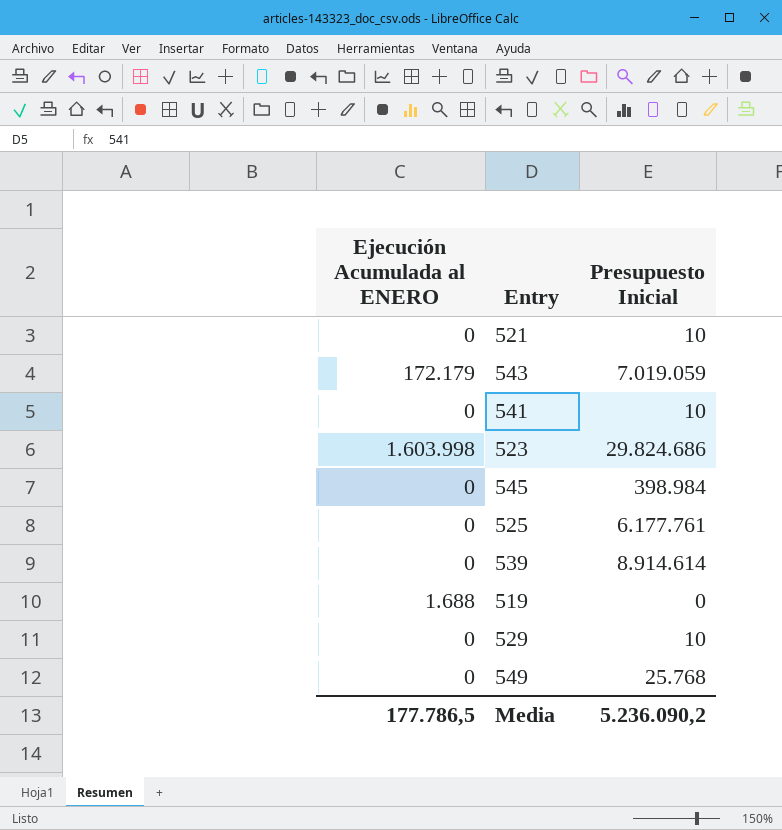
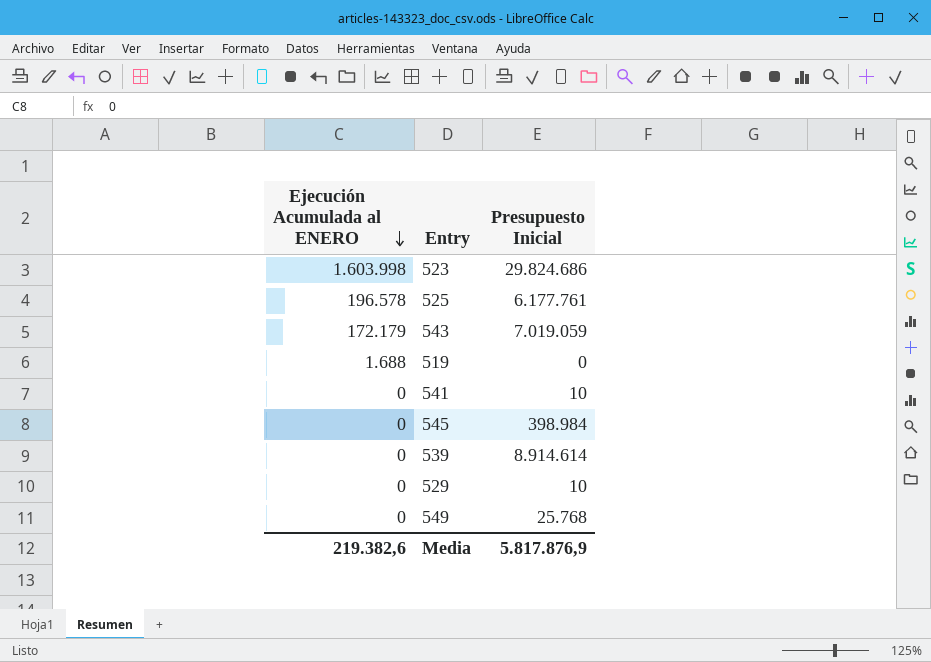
row order: none -> Ejecución Acumulada al ENERO descending
row 521: 0 | 10 -> none
525 | Ejecución Acumulada al ENERO: 0 -> 196.578
Media | Ejecución Acumulada al ENERO: 177.786,5 -> 219.382,6
Media | Presupuesto Inicial: 5.236.090,2 -> 5.817.876,9

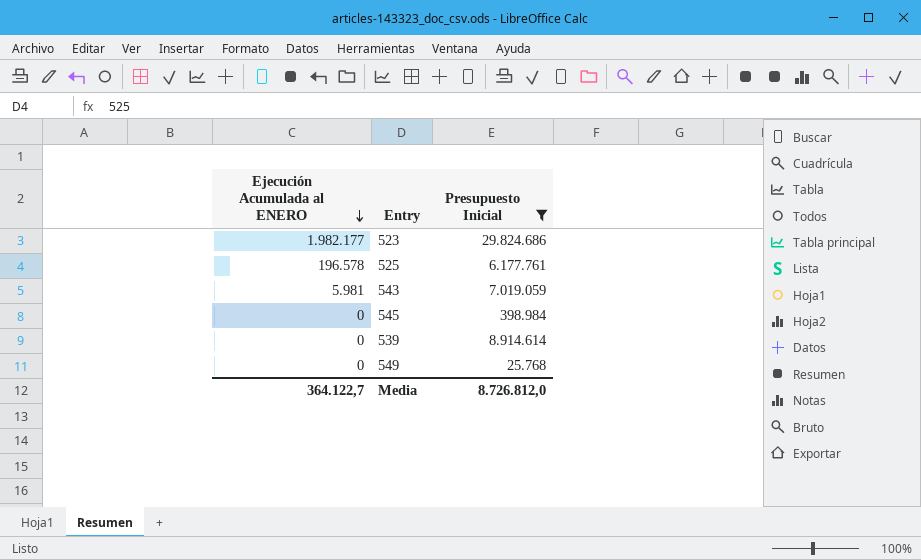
filter: none -> Presupuesto Inicial >= 25.768
523 | Ejecución Acumulada al ENERO: 1.603.998 -> 1.982.177
543 | Ejecución Acumulada al ENERO: 172.179 -> 5.981
Media | Ejecución Acumulada al ENERO: 219.382,6 -> 364.122,7
Media | Presupuesto Inicial: 5.817.876,9 -> 8.726.812,0

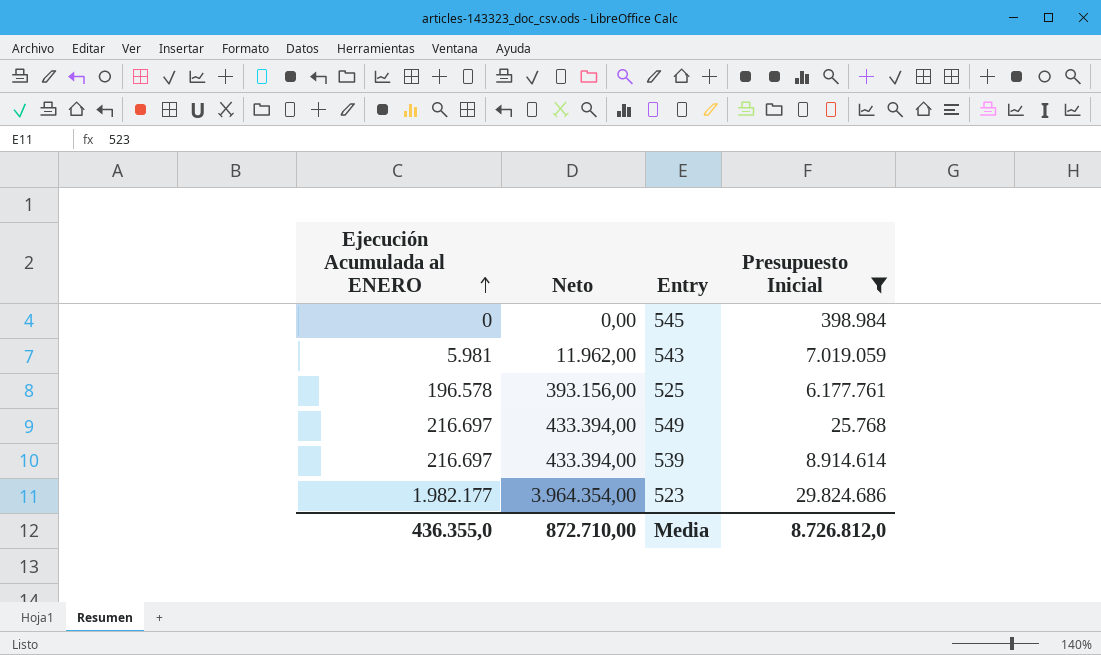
row order: Ejecución Acumulada al ENERO descending -> Ejecución Acumulada al ENERO ascending
column Neto | formula: none -> [Ejecución Acumulada al ENERO] * 2
549 | Ejecución Acumulada al ENERO: 0 -> 216.697
539 | Ejecución Acumulada al ENERO: 0 -> 216.697
Media | Ejecución Acumulada al ENERO: 364.122,7 -> 436.355,0

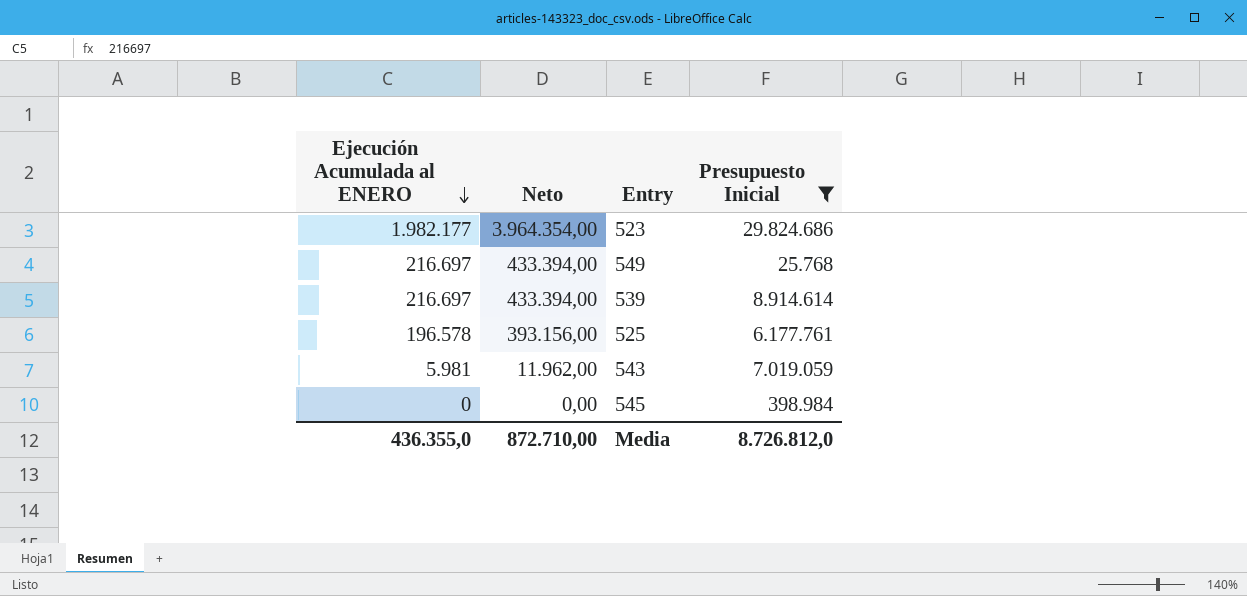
row order: Ejecución Acumulada al ENERO ascending -> Ejecución Acumulada al ENERO descending

